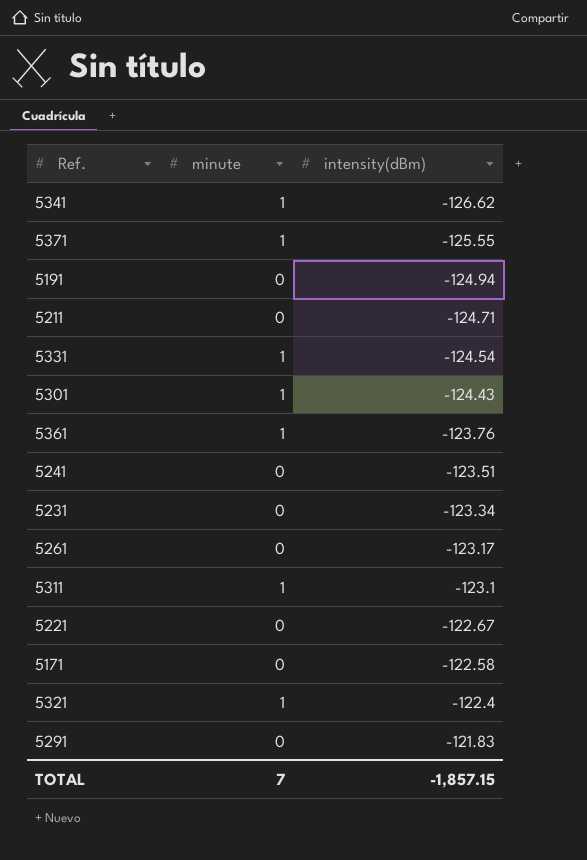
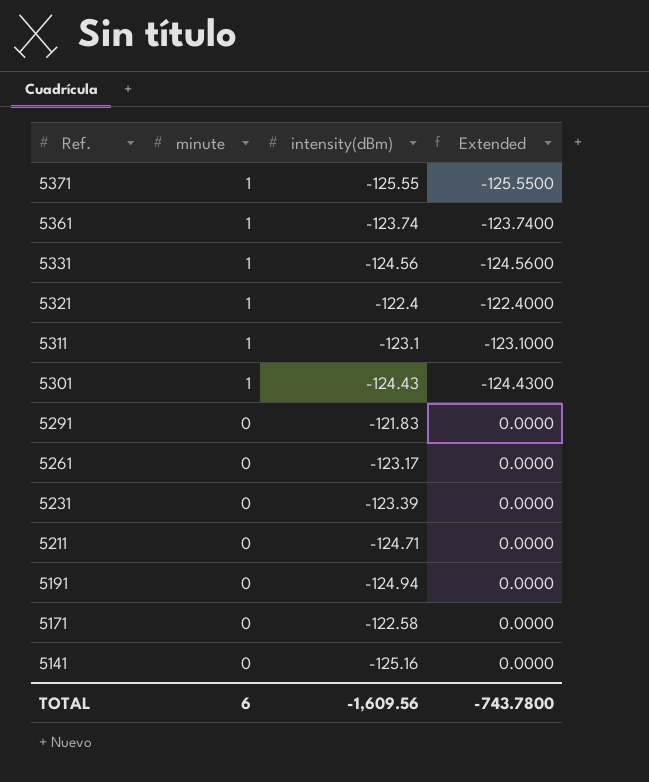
row order: intensity(dBm) ascending -> Ref. descending
column Extended | formula: none -> [minute] * [intensity(dBm)]
row 5341: 1 | -126.62 -> none
row 5241: 0 | -123.51 -> none
row 5221: 0 | -122.67 -> none
5361 | intensity(dBm): -123.76 -> -123.74
5331 | intensity(dBm): -124.54 -> -124.56
5231 | intensity(dBm): -123.34 -> -123.39
row 5141: none -> 0 | -125.16 | 0.0000
TOTAL | minute: 7 -> 6
TOTAL | intensity(dBm): -1,857.15 -> -1,609.56

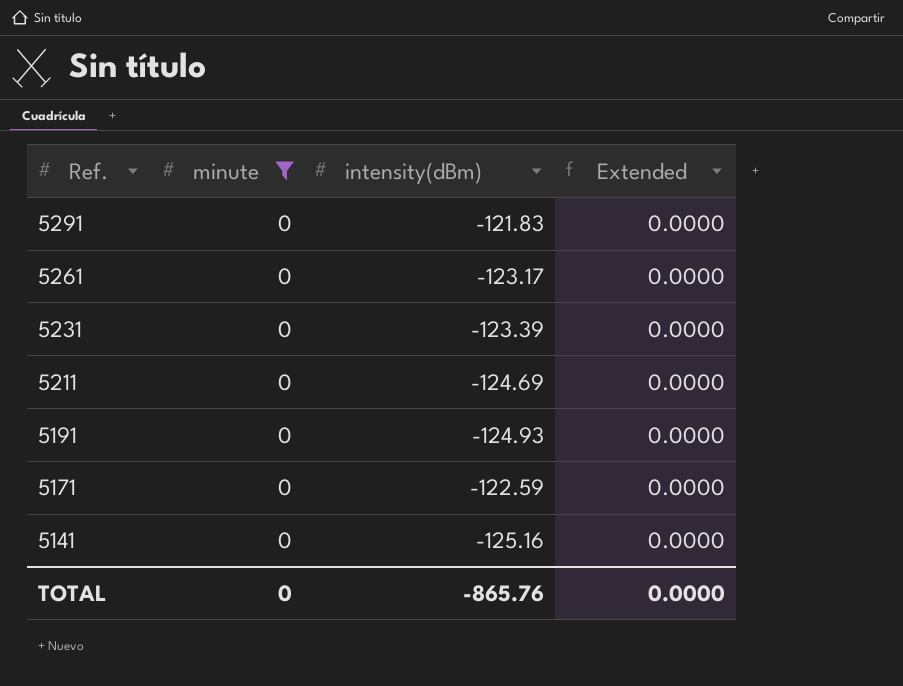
filter: none -> minute = 0
5211 | intensity(dBm): -124.71 -> -124.69
5191 | intensity(dBm): -124.94 -> -124.93
5171 | intensity(dBm): -122.58 -> -122.59
TOTAL | minute: 6 -> 0
TOTAL | intensity(dBm): -1,609.56 -> -865.76
TOTAL | Extended: -743.7800 -> 0.0000

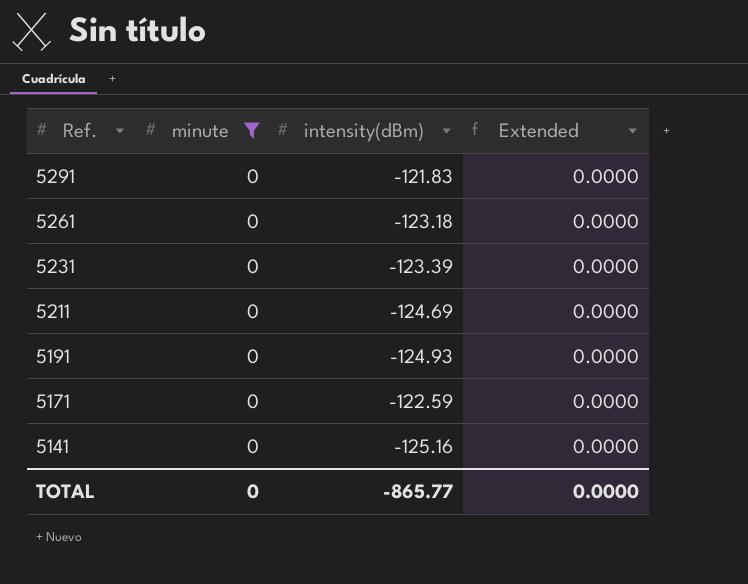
5261 | intensity(dBm): -123.17 -> -123.18
TOTAL | intensity(dBm): -865.76 -> -865.77

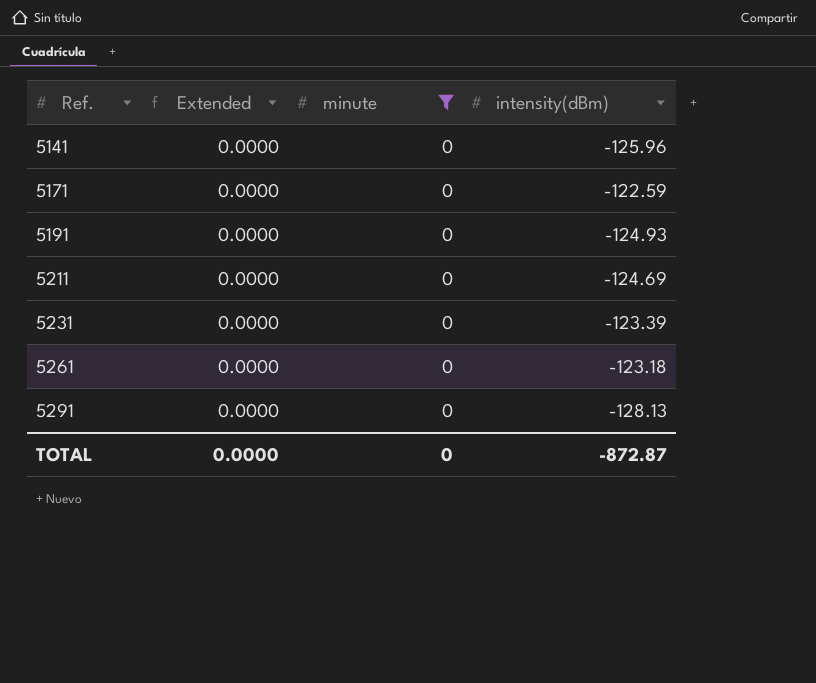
row order: Ref. descending -> Ref. ascending
column Extended | position: 4 -> 2
5141 | intensity(dBm): -125.16 -> -125.96
5291 | intensity(dBm): -121.83 -> -128.13
TOTAL | intensity(dBm): -865.77 -> -872.87

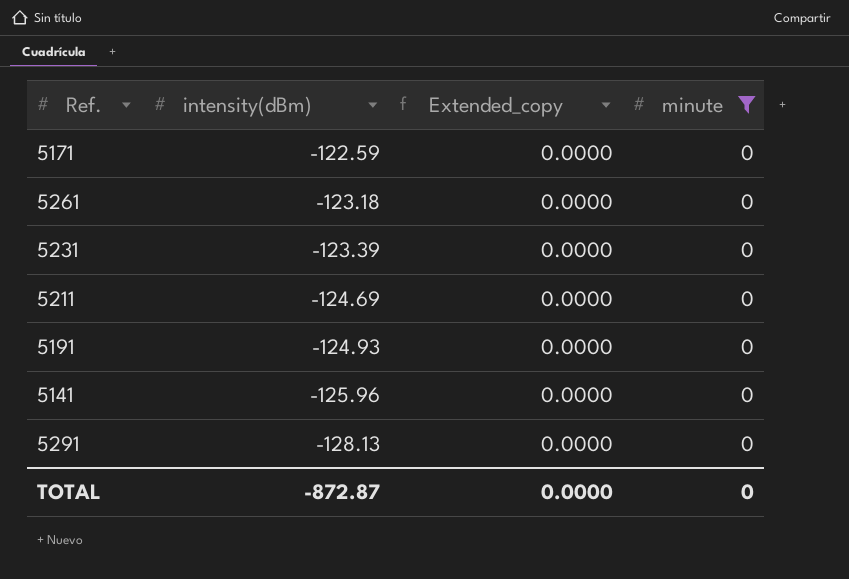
row order: Ref. ascending -> intensity(dBm) descending
column intensity(dBm) | position: 4 -> 2
column name: Extended -> Extended_copy

